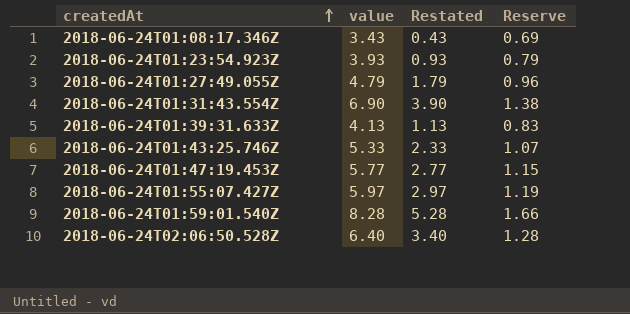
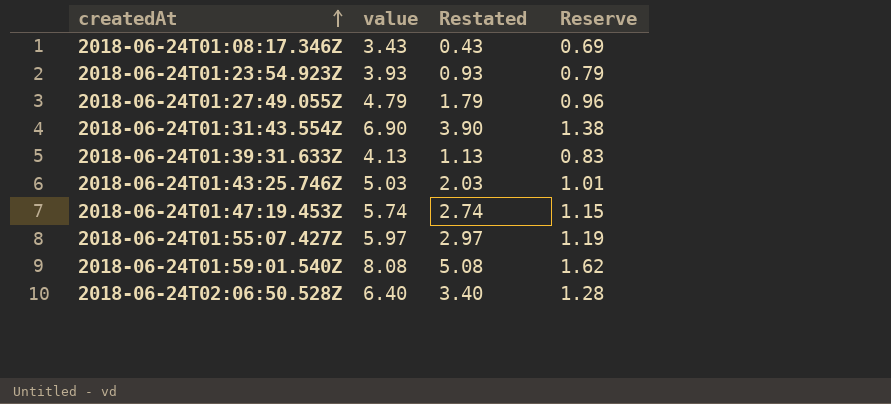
2018-06-24T01:43:25.746Z | value: 5.33 -> 5.03
2018-06-24T01:43:25.746Z | Restated: 2.33 -> 2.03
2018-06-24T01:43:25.746Z | Reserve: 1.07 -> 1.01
2018-06-24T01:47:19.453Z | value: 5.77 -> 5.74
2018-06-24T01:47:19.453Z | Restated: 2.77 -> 2.74
2018-06-24T01:59:01.540Z | value: 8.28 -> 8.08
2018-06-24T01:59:01.540Z | Restated: 5.28 -> 5.08
2018-06-24T01:59:01.540Z | Reserve: 1.66 -> 1.62

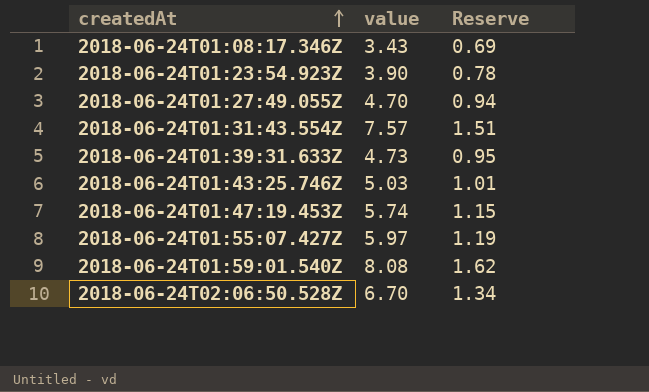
column Restated | formula: [value] - 3 -> none
2018-06-24T01:23:54.923Z | value: 3.93 -> 3.90
2018-06-24T01:23:54.923Z | Reserve: 0.79 -> 0.78
2018-06-24T01:27:49.055Z | value: 4.79 -> 4.70
2018-06-24T01:27:49.055Z | Reserve: 0.96 -> 0.94
2018-06-24T01:31:43.554Z | value: 6.90 -> 7.57
2018-06-24T01:31:43.554Z | Reserve: 1.38 -> 1.51
2018-06-24T01:39:31.633Z | value: 4.13 -> 4.73
2018-06-24T01:39:31.633Z | Reserve: 0.83 -> 0.95
2018-06-24T02:06:50.528Z | value: 6.40 -> 6.70
2018-06-24T02:06:50.528Z | Reserve: 1.28 -> 1.34

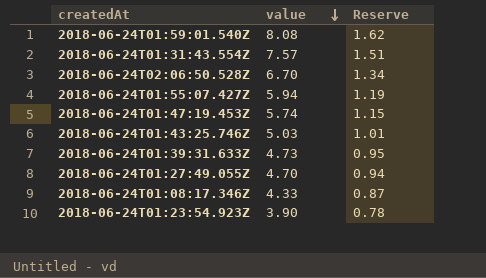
row order: createdAt ascending -> value descending
2018-06-24T01:55:07.427Z | value: 5.97 -> 5.94
2018-06-24T01:08:17.346Z | value: 3.43 -> 4.33
2018-06-24T01:08:17.346Z | Reserve: 0.69 -> 0.87

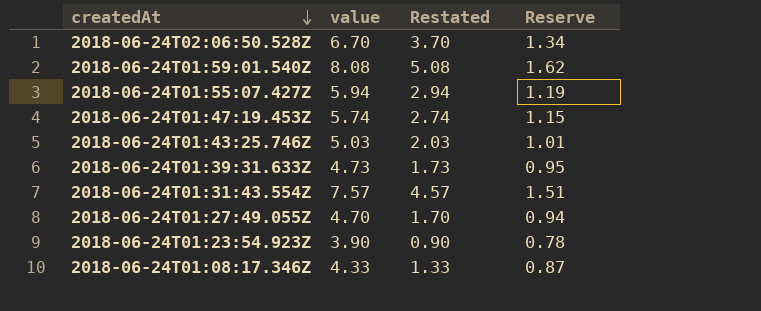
row order: value descending -> createdAt descending
column Restated | formula: none -> [value] - 3

